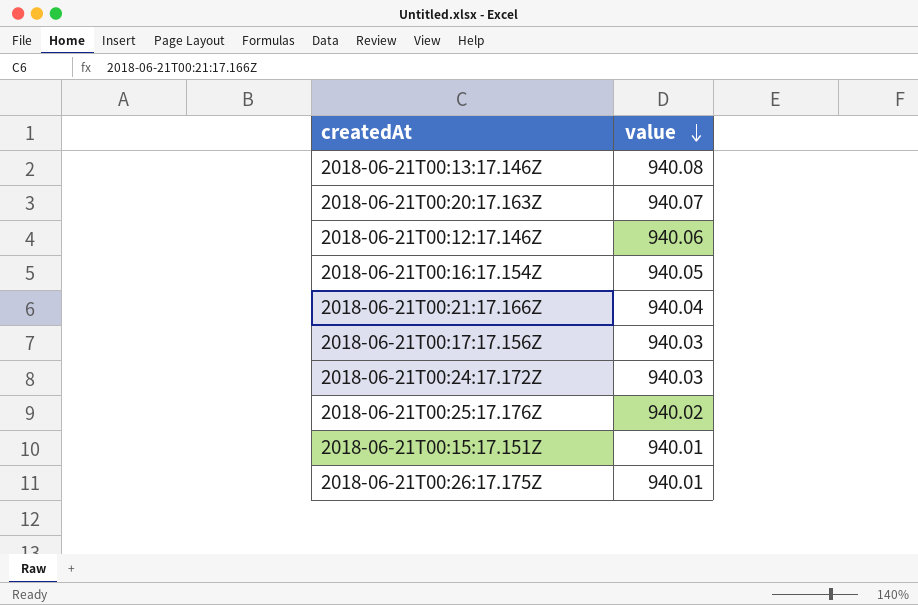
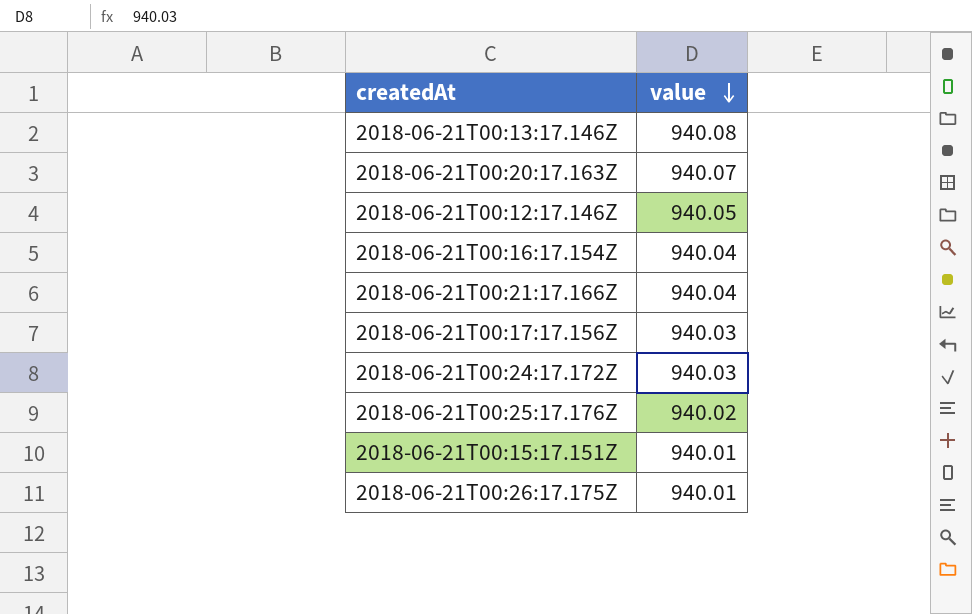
2018-06-21T00:12:17.146Z | value: 940.06 -> 940.05
2018-06-21T00:16:17.154Z | value: 940.05 -> 940.04

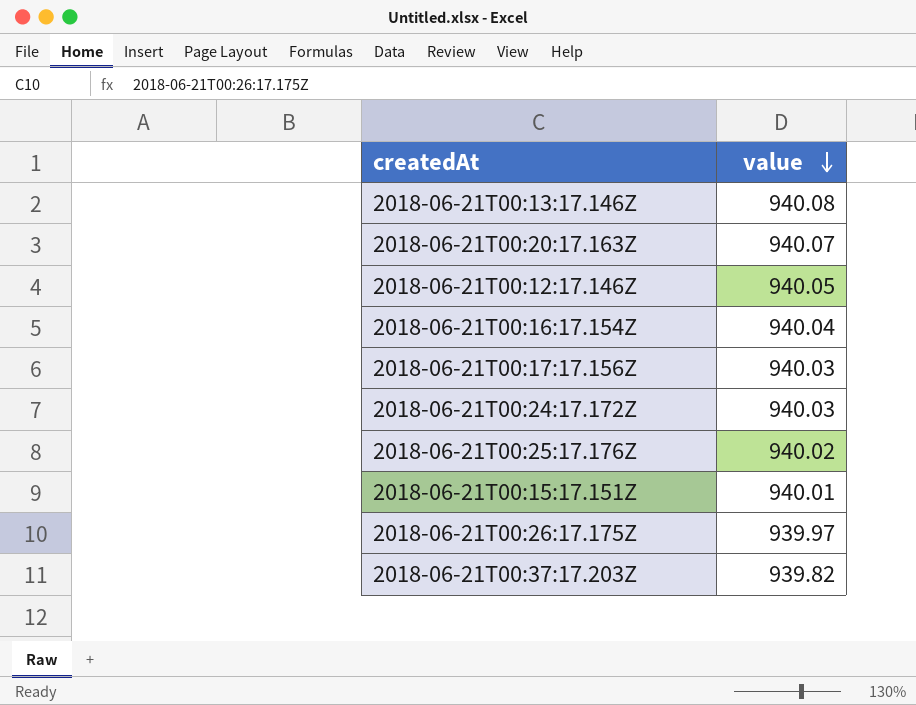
row 2018-06-21T00:21:17.166Z: 940.04 -> none
2018-06-21T00:26:17.175Z | value: 940.01 -> 939.97
row 2018-06-21T00:37:17.203Z: none -> 939.82

